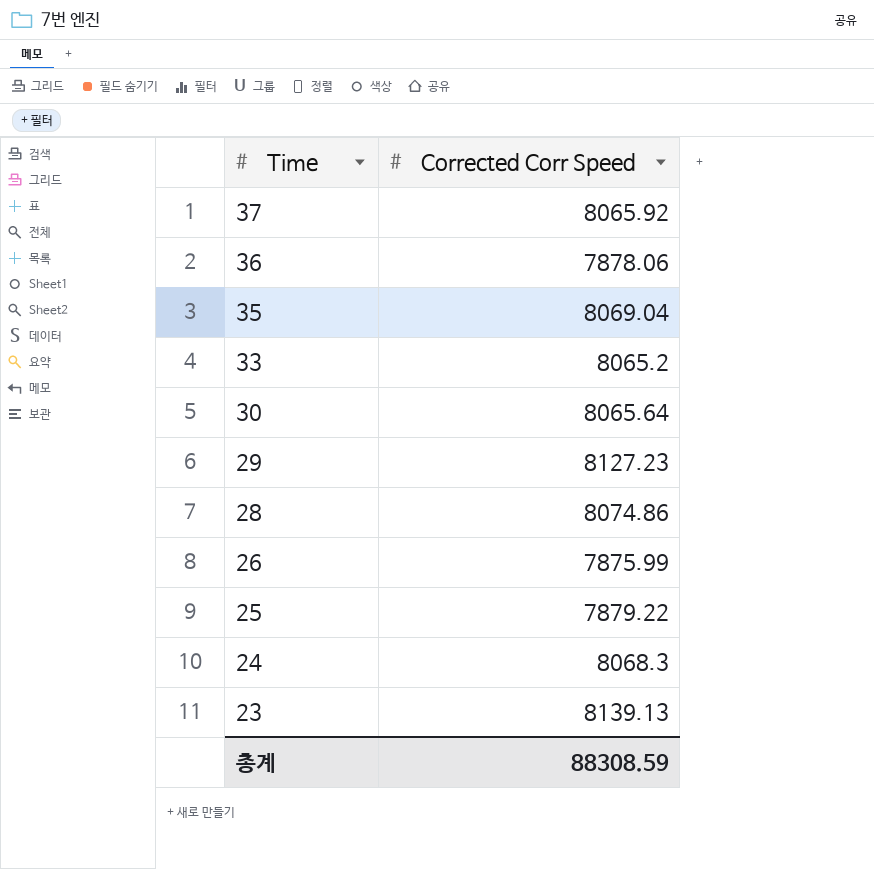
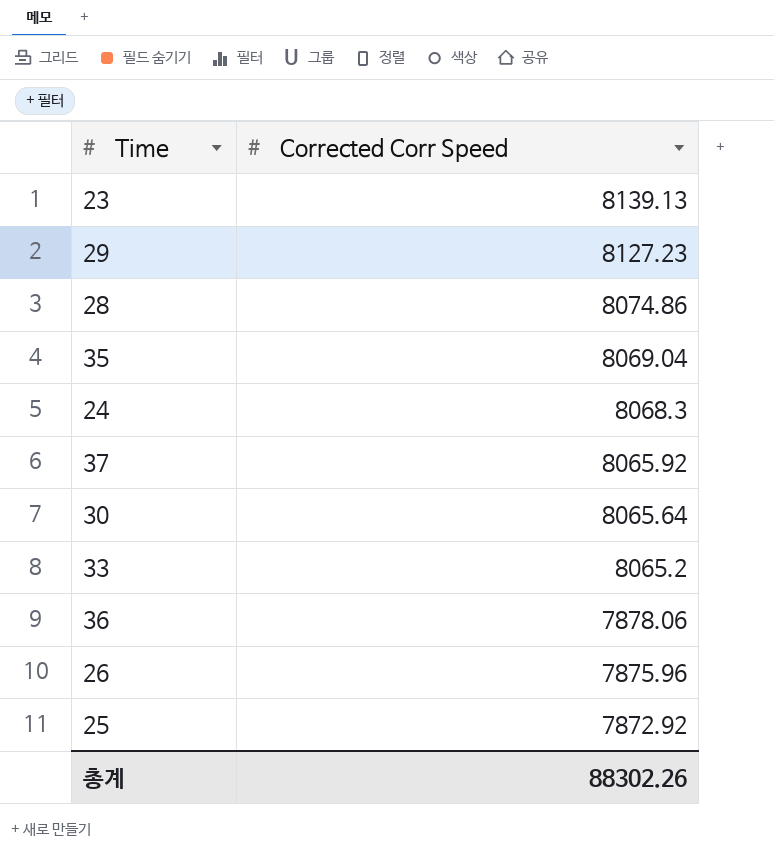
row order: Time descending -> Corrected Corr Speed descending
26 | Corrected Corr Speed: 7875.99 -> 7875.96
25 | Corrected Corr Speed: 7879.22 -> 7872.92
총계 | Corrected Corr Speed: 88308.59 -> 88302.26

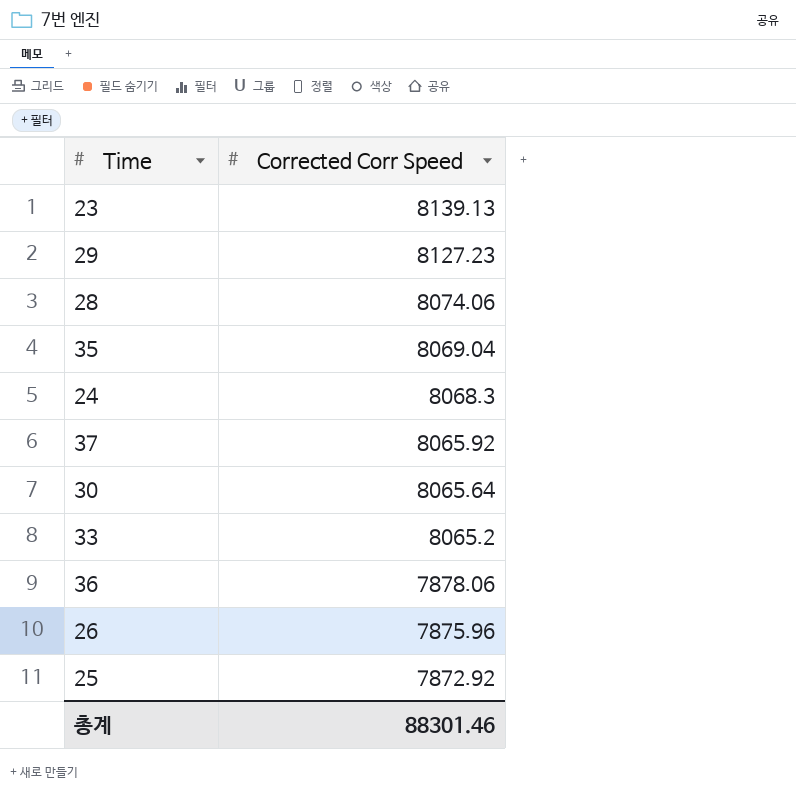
28 | Corrected Corr Speed: 8074.86 -> 8074.06
총계 | Corrected Corr Speed: 88302.26 -> 88301.46

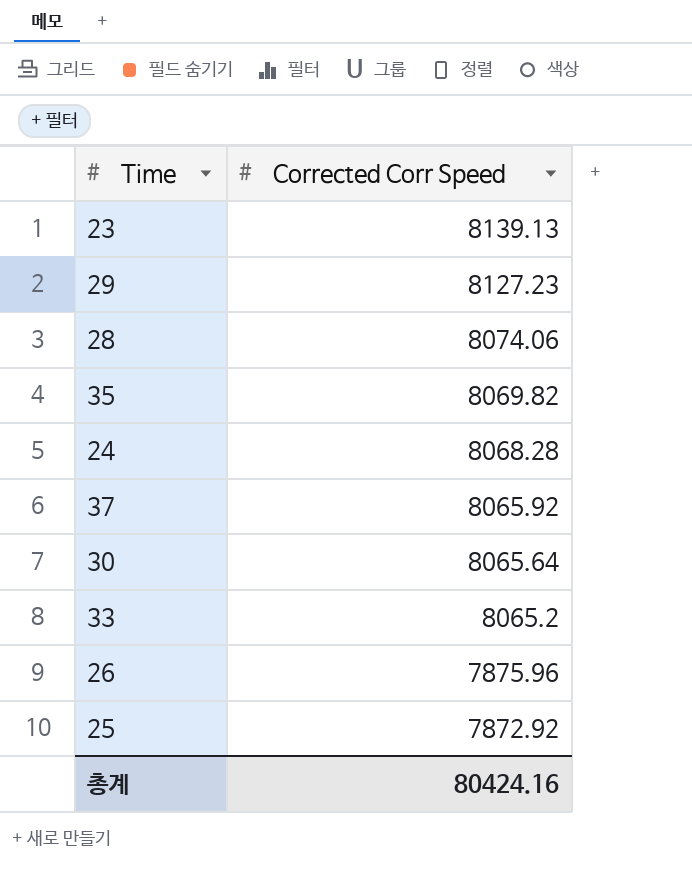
row 36: 7878.06 -> none
35 | Corrected Corr Speed: 8069.04 -> 8069.82
24 | Corrected Corr Speed: 8068.3 -> 8068.28
총계 | Corrected Corr Speed: 88301.46 -> 80424.16

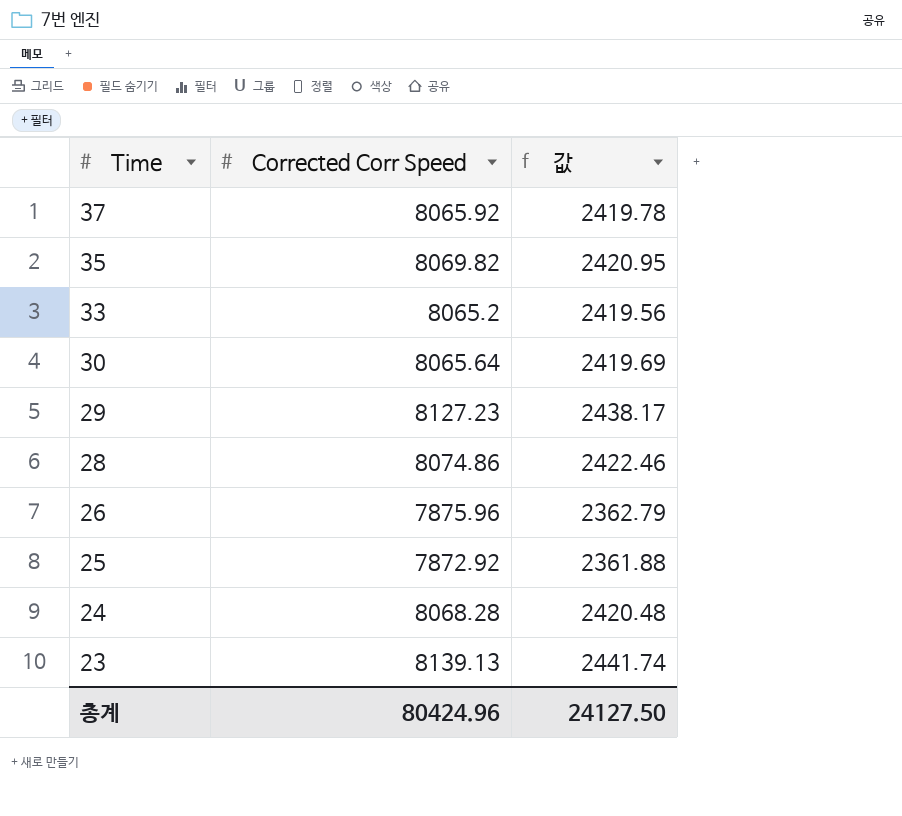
row order: Corrected Corr Speed descending -> Time descending
column 값 | formula: none -> [Corrected Corr Speed] * 0.3
28 | Corrected Corr Speed: 8074.06 -> 8074.86
총계 | Corrected Corr Speed: 80424.16 -> 80424.96

